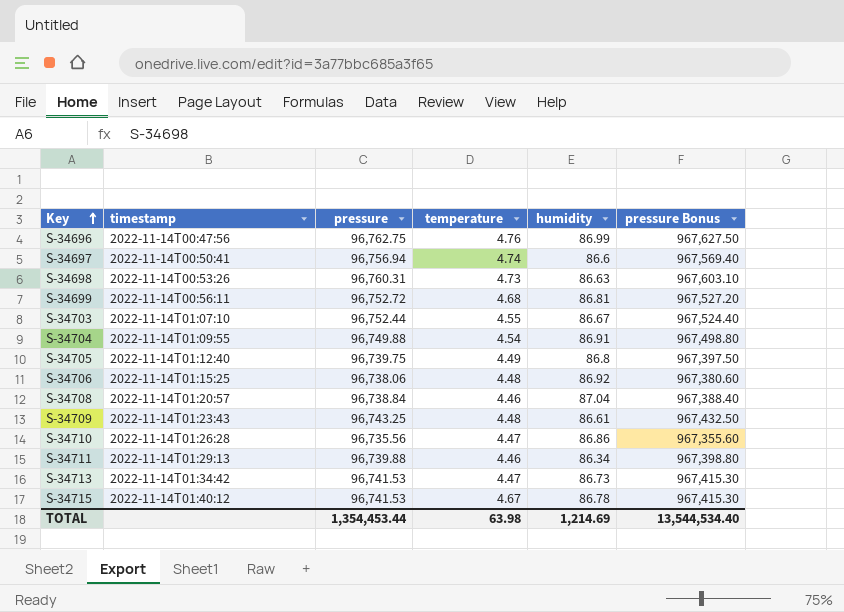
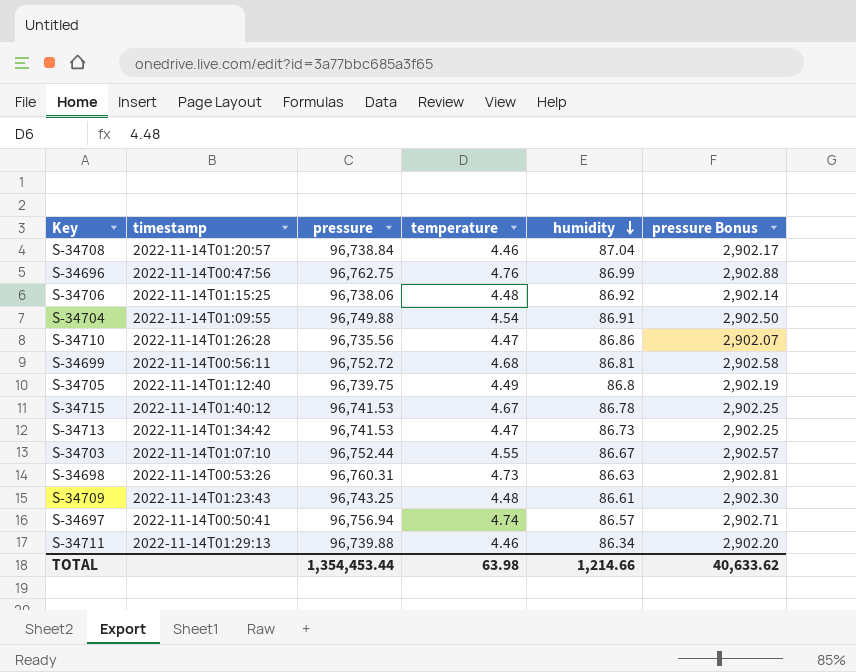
row order: Key ascending -> humidity descending
column pressure Bonus | formula: [pressure] * 10 -> [pressure] * 0.03
S-34697 | humidity: 86.6 -> 86.57
TOTAL | humidity: 1,214.69 -> 1,214.66
TOTAL | pressure Bonus: 13,544,534.40 -> 40,633.62

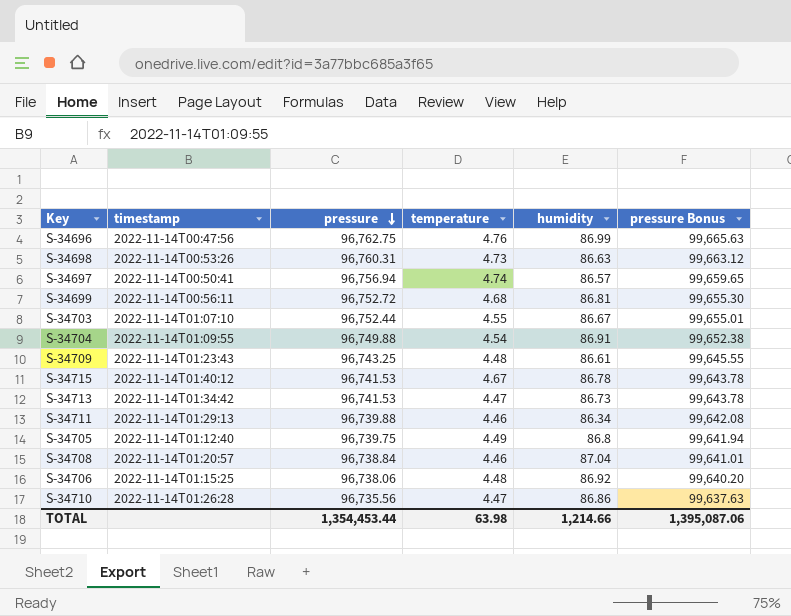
row order: humidity descending -> pressure descending
column pressure Bonus | formula: [pressure] * 0.03 -> [pressure] * 1.03
TOTAL | pressure Bonus: 40,633.62 -> 1,395,087.06

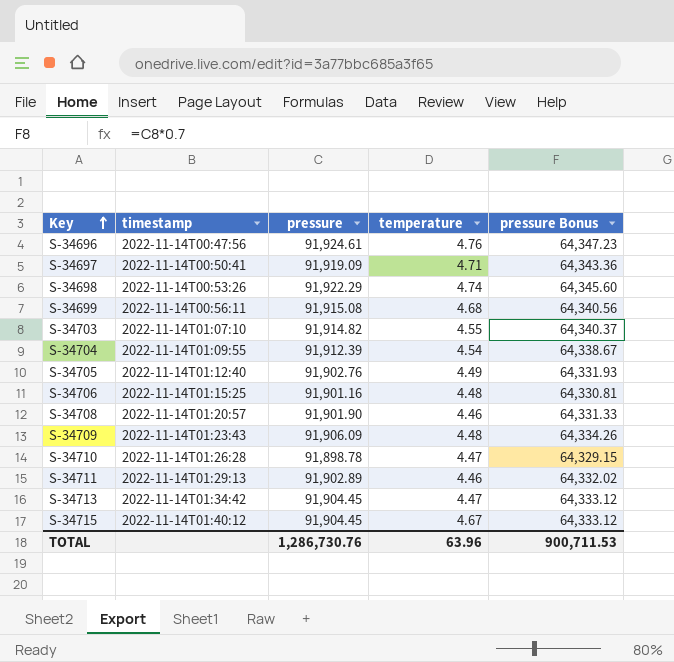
row order: pressure descending -> Key ascending
column humidity | position: 5 -> none
column pressure Bonus | formula: [pressure] * 1.03 -> [pressure] * 0.7
S-34696 | pressure: 96,762.75 -> 91,924.61
S-34697 | pressure: 96,756.94 -> 91,919.09
S-34697 | temperature: 4.74 -> 4.71
S-34698 | pressure: 96,760.31 -> 91,922.29
S-34698 | temperature: 4.73 -> 4.74
S-34699 | pressure: 96,752.72 -> 91,915.08
S-34703 | pressure: 96,752.44 -> 91,914.82
S-34704 | pressure: 96,749.88 -> 91,912.39
S-34705 | pressure: 96,739.75 -> 91,902.76
S-34706 | pressure: 96,738.06 -> 91,901.16
S-34708 | pressure: 96,738.84 -> 91,901.90
S-34709 | pressure: 96,743.25 -> 91,906.09
S-34710 | pressure: 96,735.56 -> 91,898.78
S-34711 | pressure: 96,739.88 -> 91,902.89
S-34713 | pressure: 96,741.53 -> 91,904.45
S-34715 | pressure: 96,741.53 -> 91,904.45
TOTAL | pressure: 1,354,453.44 -> 1,286,730.76
TOTAL | temperature: 63.98 -> 63.96
TOTAL | pressure Bonus: 1,395,087.06 -> 900,711.53

